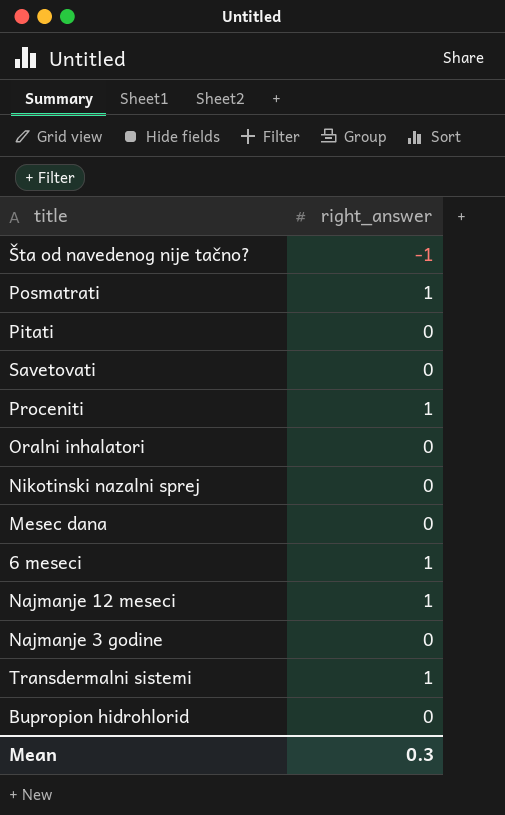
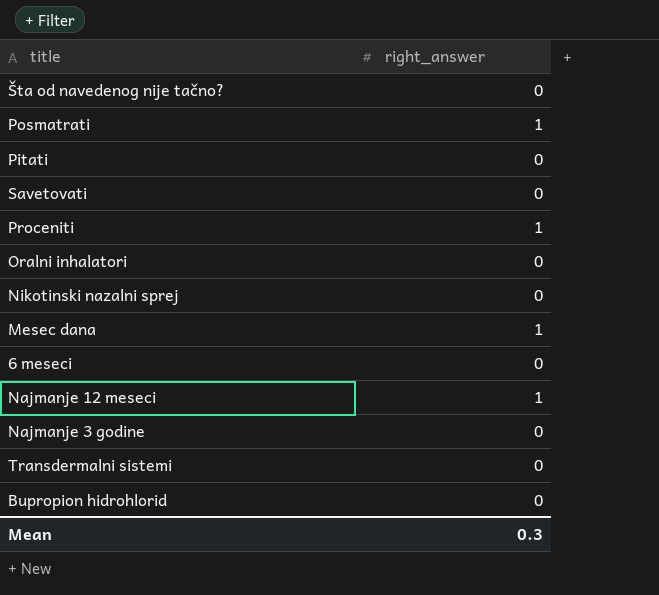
Šta od navedenog nije tačno? | right_answer: -1 -> 0
Mesec dana | right_answer: 0 -> 1
6 meseci | right_answer: 1 -> 0
Transdermalni sistemi | right_answer: 1 -> 0

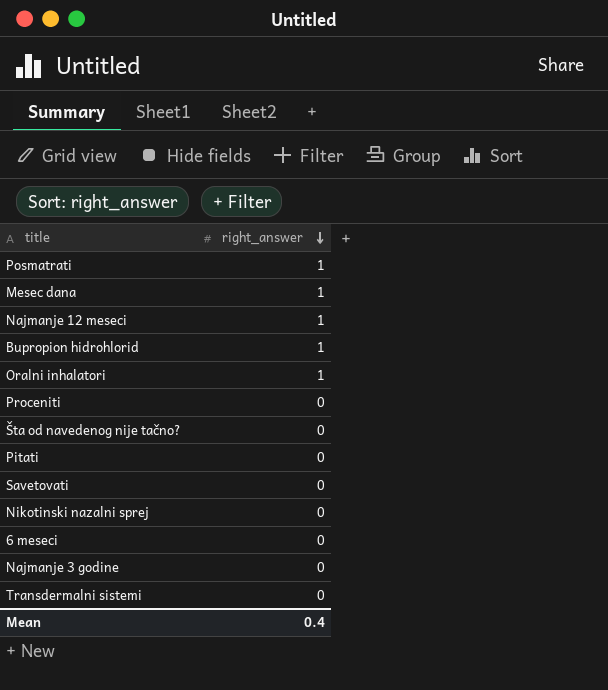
row order: none -> right_answer descending
Bupropion hidrohlorid | right_answer: 0 -> 1
Oralni inhalatori | right_answer: 0 -> 1
Proceniti | right_answer: 1 -> 0
Mean | right_answer: 0.3 -> 0.4

